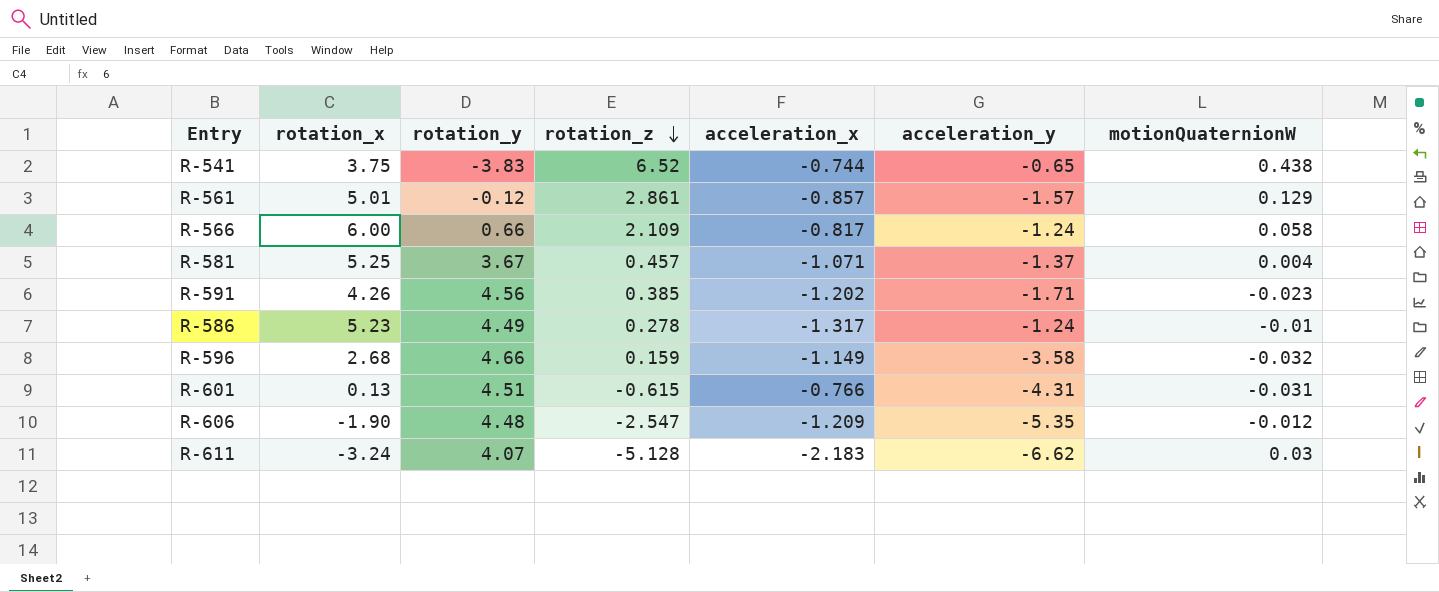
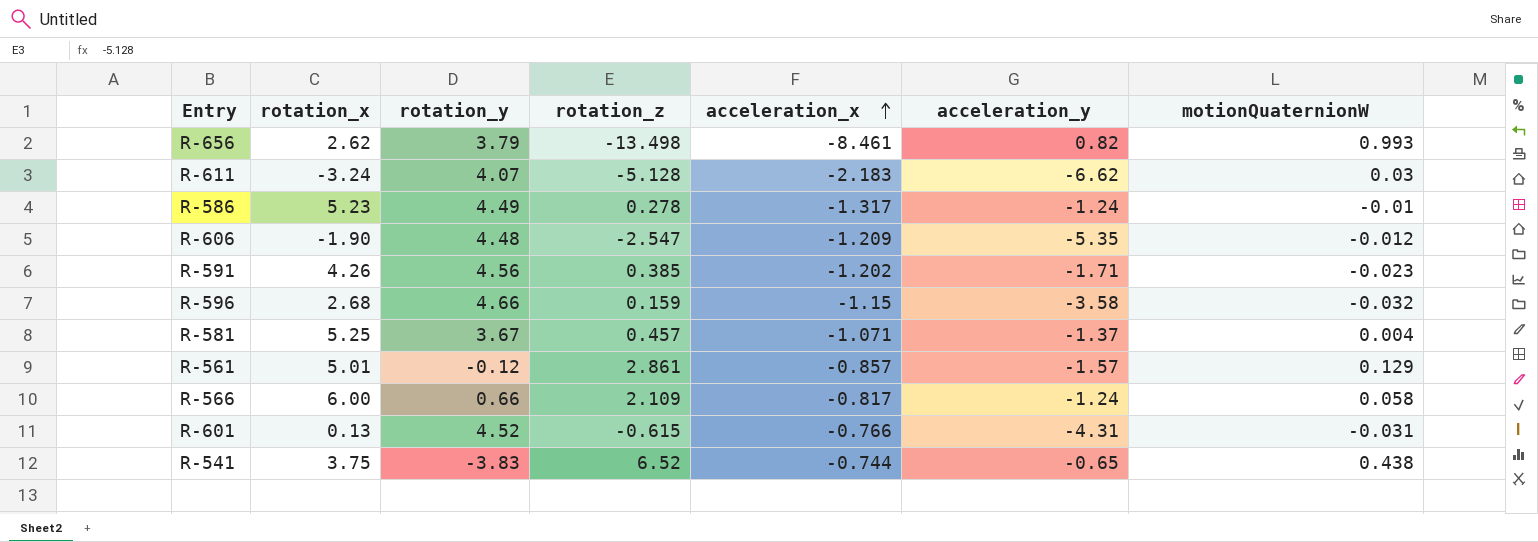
row order: rotation_z descending -> acceleration_x ascending
row R-656: none -> 2.62 | 3.79 | -13.498 | -8.461 | 0.82 | 0.993
R-596 | acceleration_x: -1.149 -> -1.15
R-601 | rotation_y: 4.51 -> 4.52

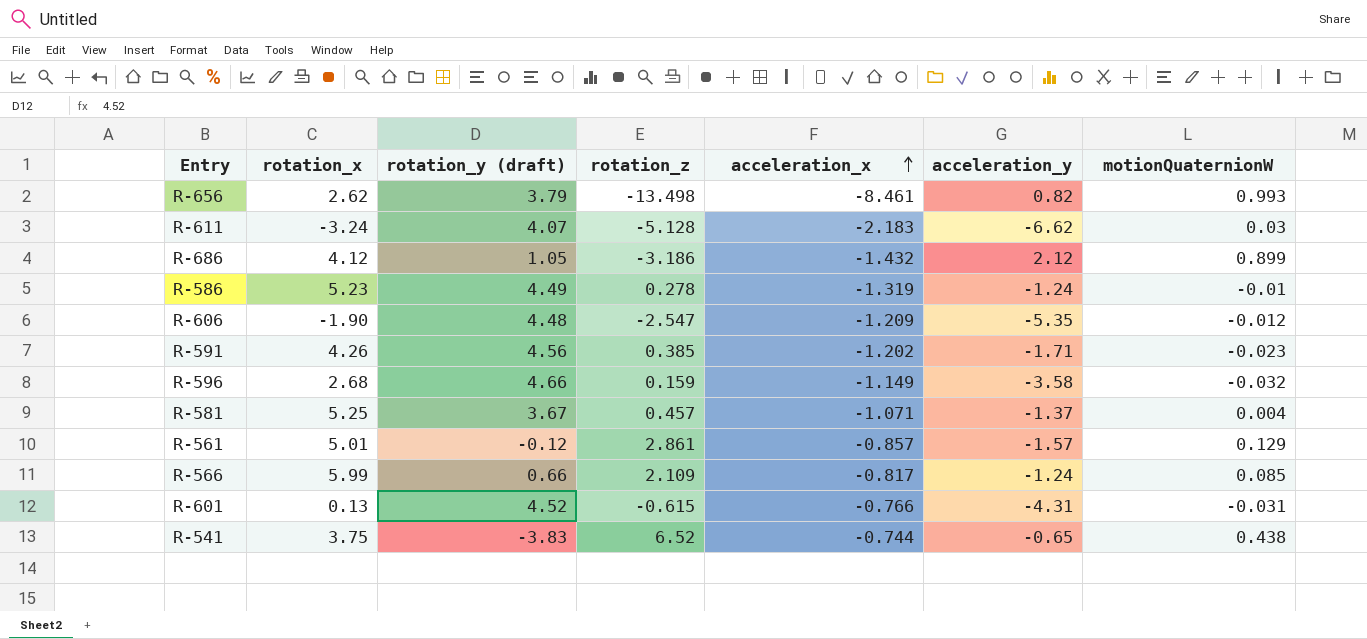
column name: rotation_y -> rotation_y (draft)
row R-686: none -> 4.12 | 1.05 | -3.186 | -1.432 | 2.12 | 0.899
R-586 | acceleration_x: -1.317 -> -1.319
R-596 | acceleration_x: -1.15 -> -1.149
R-566 | rotation_x: 6.00 -> 5.99
R-566 | motionQuaternionW: 0.058 -> 0.085

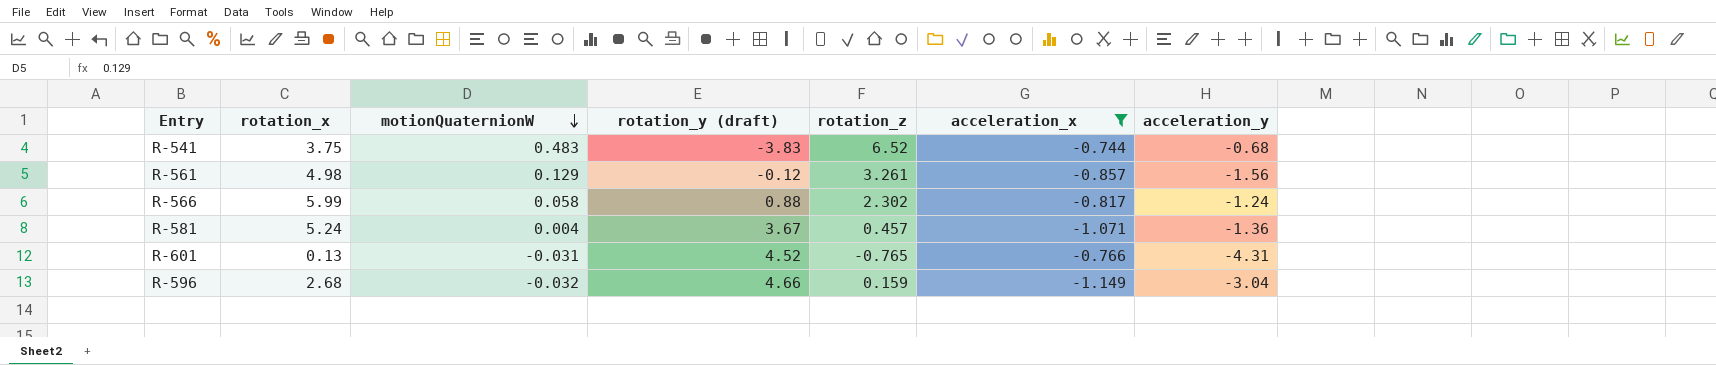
filter: none -> acceleration_x >= -1.149
row order: acceleration_x ascending -> motionQuaternionW descending
column motionQuaternionW | position: 7 -> 3
R-541 | motionQuaternionW: 0.438 -> 0.483
R-541 | acceleration_y: -0.65 -> -0.68
R-561 | rotation_x: 5.01 -> 4.98
R-561 | rotation_z: 2.861 -> 3.261
R-561 | acceleration_y: -1.57 -> -1.56
R-566 | motionQuaternionW: 0.085 -> 0.058
R-566 | rotation_y (draft): 0.66 -> 0.88
R-566 | rotation_z: 2.109 -> 2.302
R-581 | rotation_x: 5.25 -> 5.24
R-581 | acceleration_y: -1.37 -> -1.36
R-601 | rotation_z: -0.615 -> -0.765
R-596 | acceleration_y: -3.58 -> -3.04

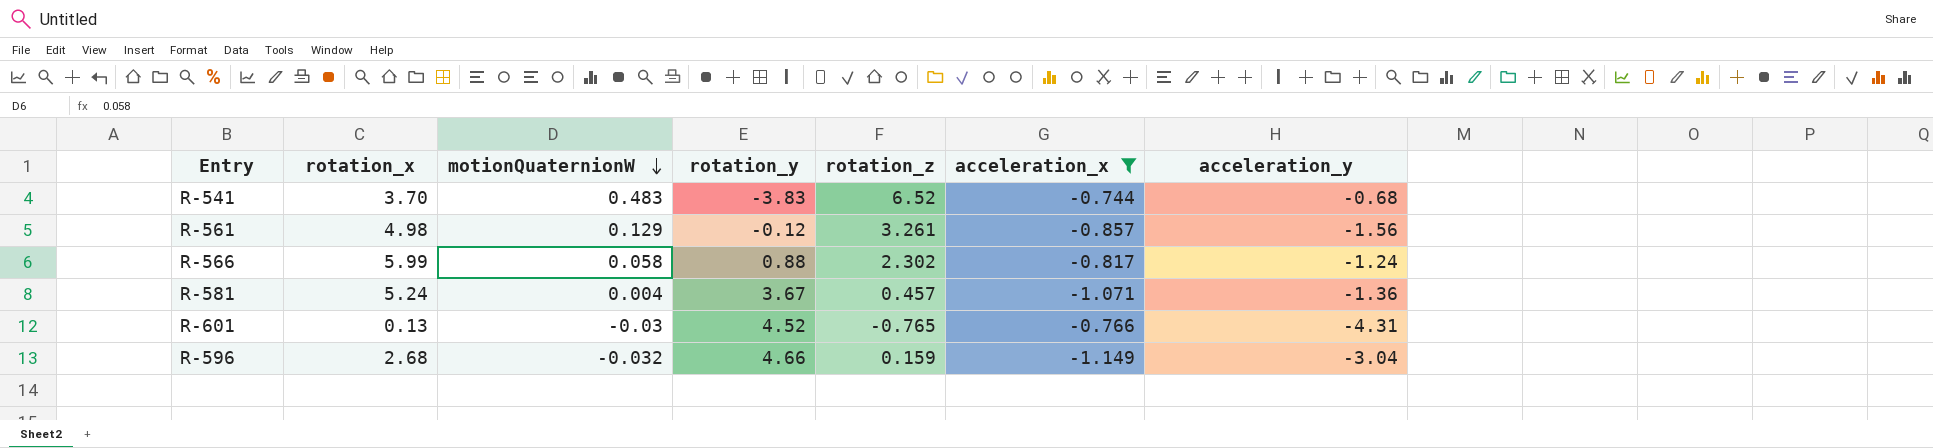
column name: rotation_y (draft) -> rotation_y
R-541 | rotation_x: 3.75 -> 3.70
R-601 | motionQuaternionW: -0.031 -> -0.03

